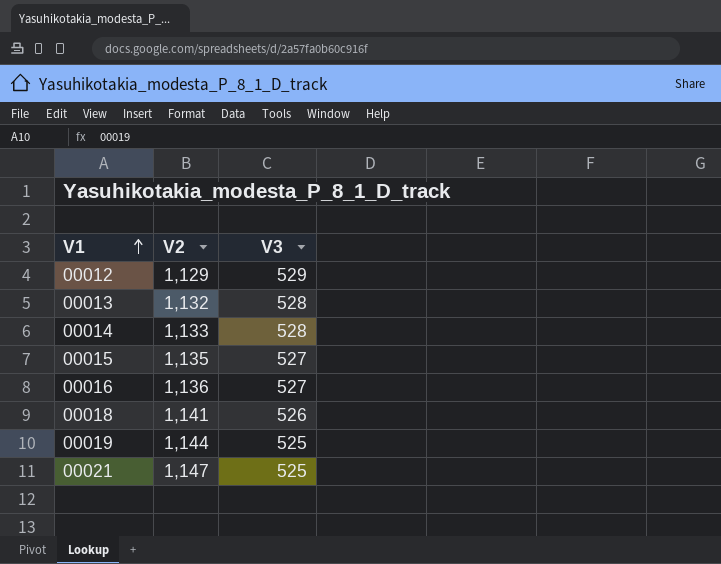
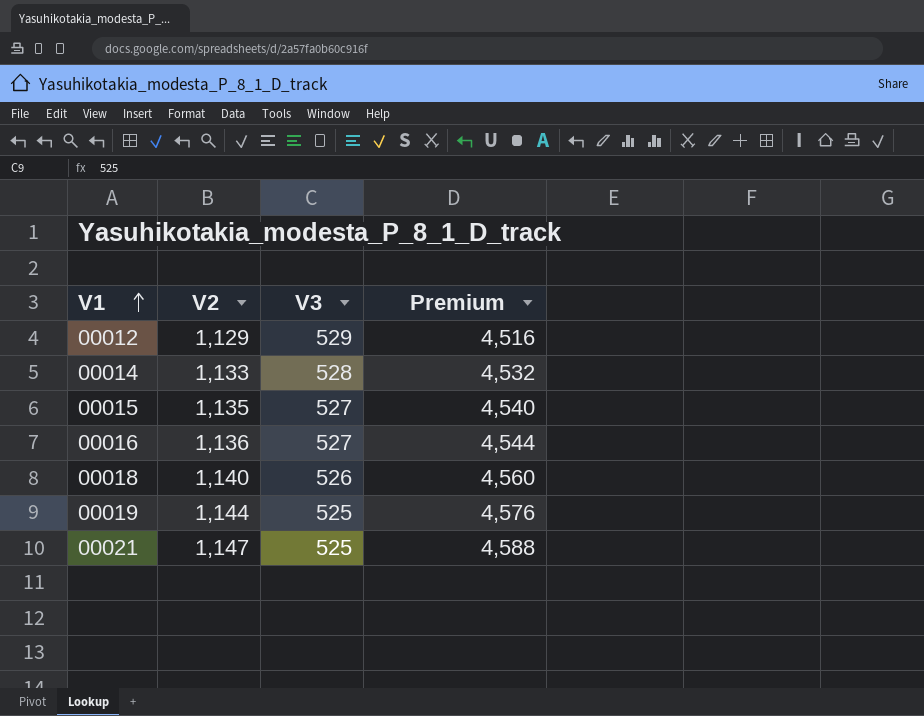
column Premium | formula: none -> [V2] * 4
row 00013: 1,132 | 528 -> none
00018 | V2: 1,141 -> 1,140

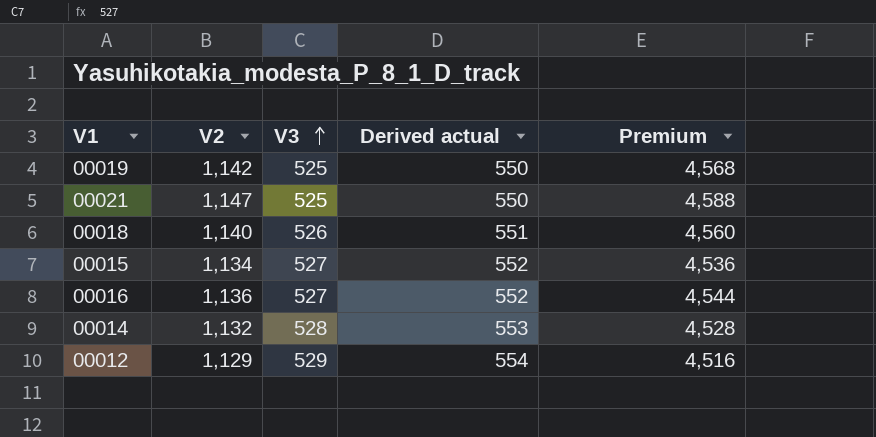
row order: V1 ascending -> V3 ascending
column Derived actual | formula: none -> [V3] + 25
00019 | V2: 1,144 -> 1,142
00019 | Premium: 4,576 -> 4,568
00015 | V2: 1,135 -> 1,134
00015 | Premium: 4,540 -> 4,536
00014 | V2: 1,133 -> 1,132
00014 | Premium: 4,532 -> 4,528

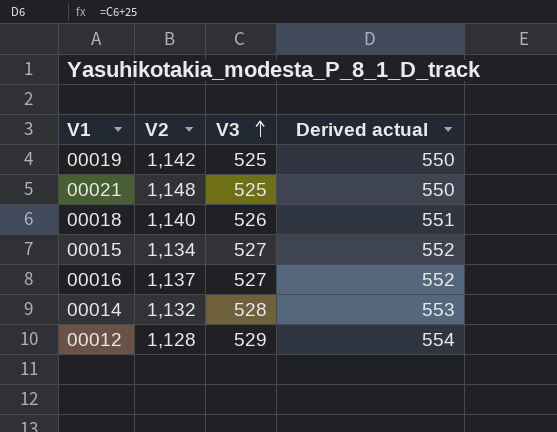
column Premium | formula: [V2] * 4 -> none
00021 | V2: 1,147 -> 1,148
00016 | V2: 1,136 -> 1,137
00012 | V2: 1,129 -> 1,128

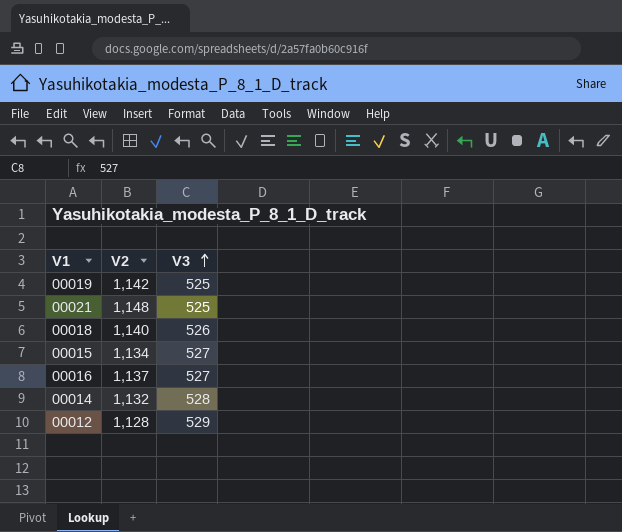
column Derived actual | formula: [V3] + 25 -> none

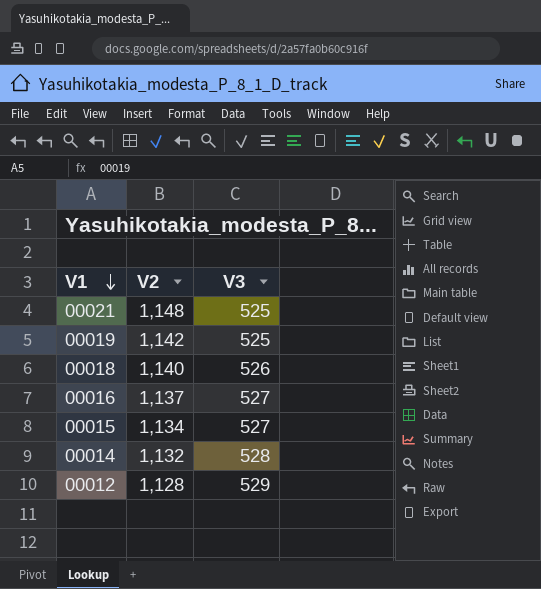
row order: V3 ascending -> V1 descending

